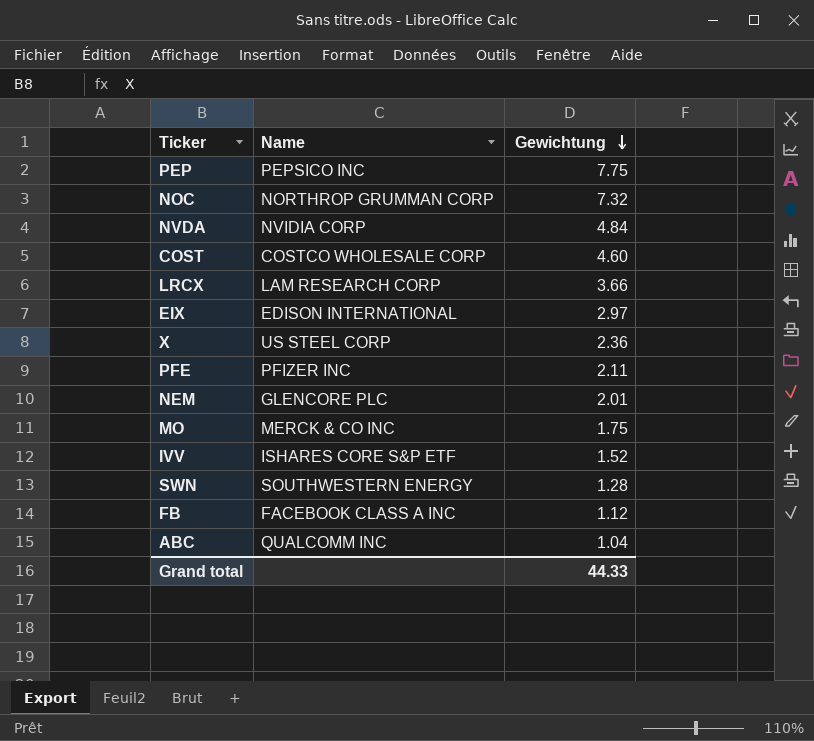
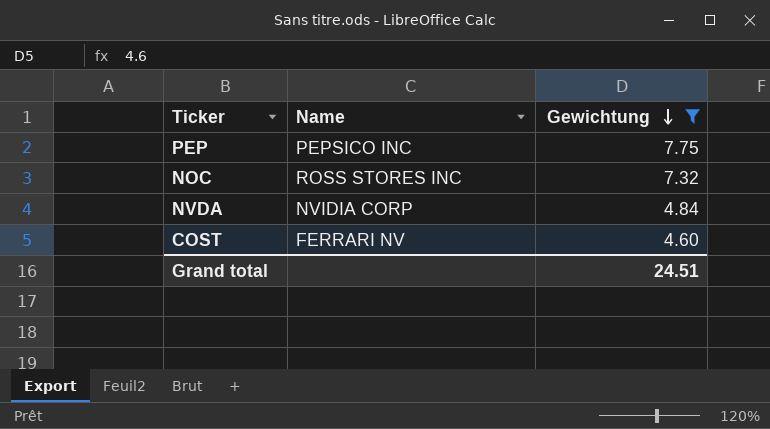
filter: none -> Gewichtung >= 4.60
NOC | Name: NORTHROP GRUMMAN CORP -> ROSS STORES INC
COST | Name: COSTCO WHOLESALE CORP -> FERRARI NV
Grand total | Gewichtung: 44.33 -> 24.51

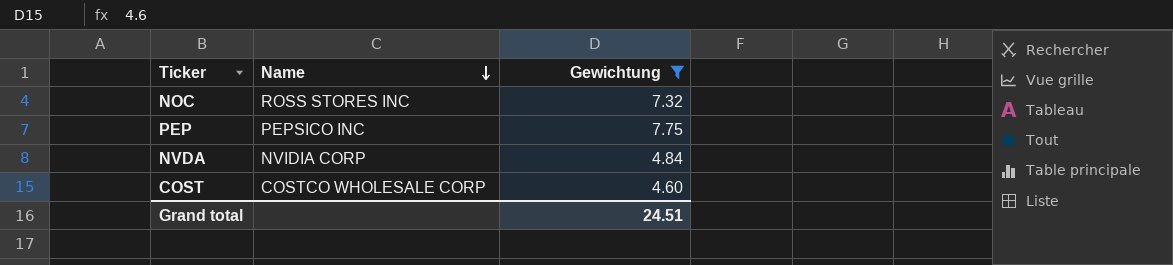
row order: Gewichtung descending -> Name descending
COST | Name: FERRARI NV -> COSTCO WHOLESALE CORP

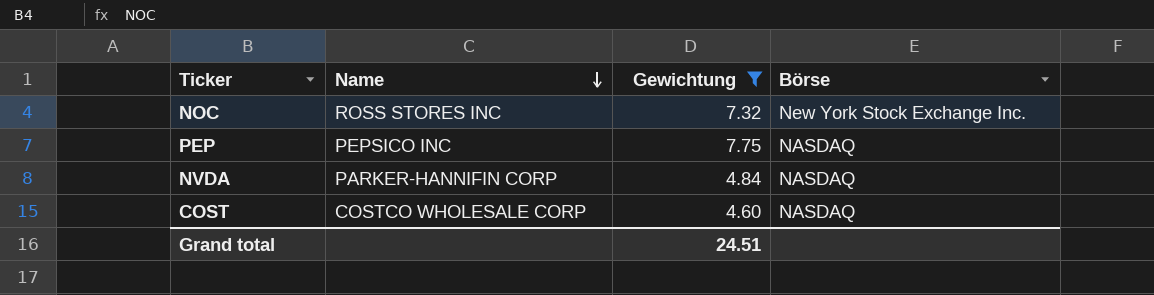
column Börse | position: none -> 4
NVDA | Name: NVIDIA CORP -> PARKER-HANNIFIN CORP

